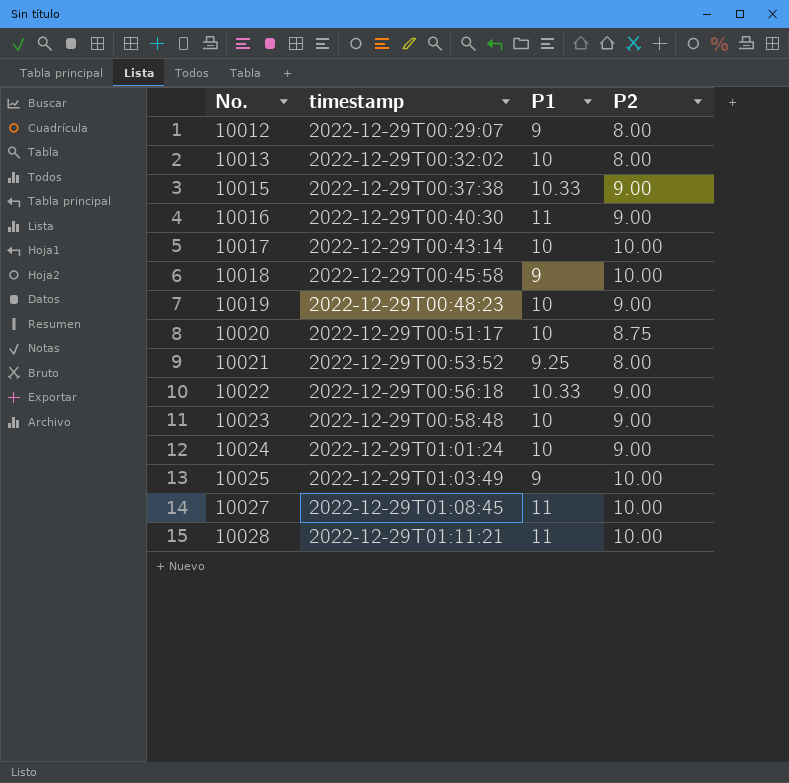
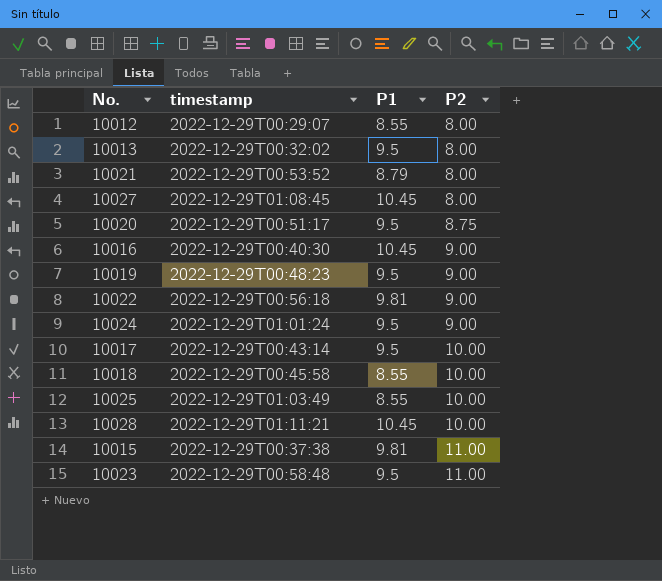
row order: No. ascending -> P2 ascending
10012 | P1: 9 -> 8.55
10013 | P1: 10 -> 9.5
10021 | P1: 9.25 -> 8.79
10027 | P1: 11 -> 10.45
10027 | P2: 10.00 -> 8.00
10020 | P1: 10 -> 9.5
10016 | P1: 11 -> 10.45
10019 | P1: 10 -> 9.5
10022 | P1: 10.33 -> 9.81
10024 | P1: 10 -> 9.5
10017 | P1: 10 -> 9.5
10018 | P1: 9 -> 8.55
10025 | P1: 9 -> 8.55
10028 | P1: 11 -> 10.45
10015 | P1: 10.33 -> 9.81
10015 | P2: 9.00 -> 11.00
10023 | P1: 10 -> 9.5
10023 | P2: 9.00 -> 11.00

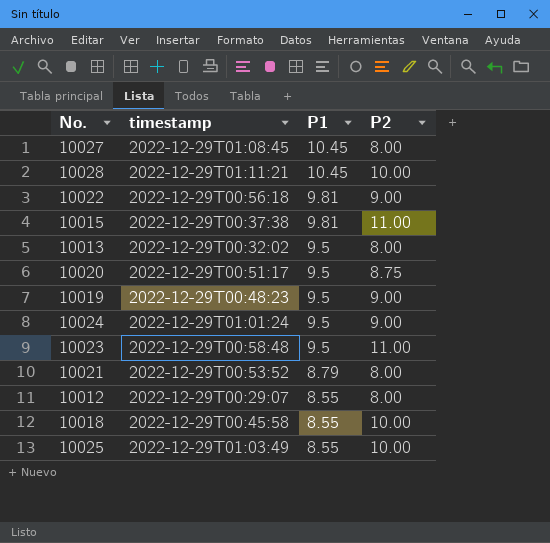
row order: P2 ascending -> P1 descending
row 10016: 2022-12-29T00:40:30 | 10.45 | 9.00 -> none
row 10017: 2022-12-29T00:43:14 | 9.5 | 10.00 -> none

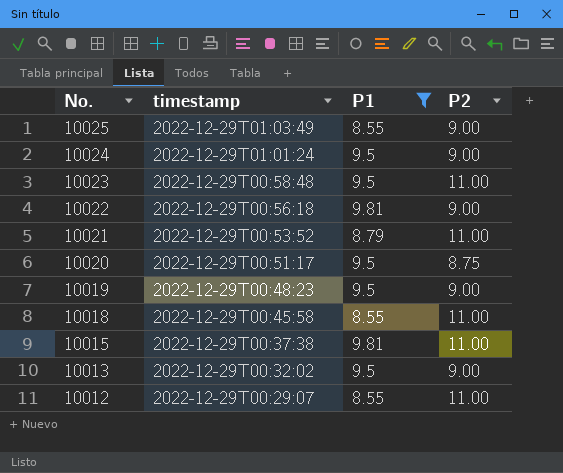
filter: none -> P1 != 10.45
row order: P1 descending -> No. descending
10025 | P2: 10.00 -> 9.00
10021 | P2: 8.00 -> 11.00
10018 | P2: 10.00 -> 11.00
10013 | P2: 8.00 -> 9.00
10012 | P2: 8.00 -> 11.00

